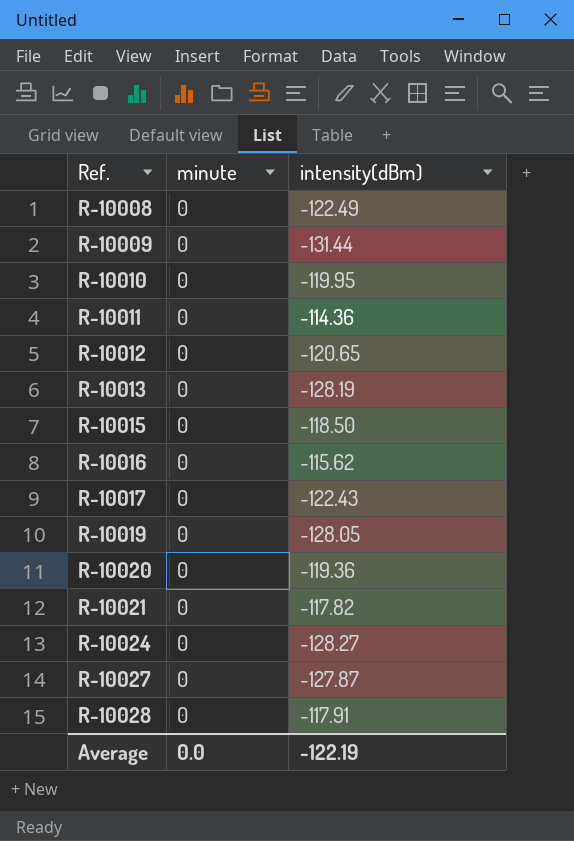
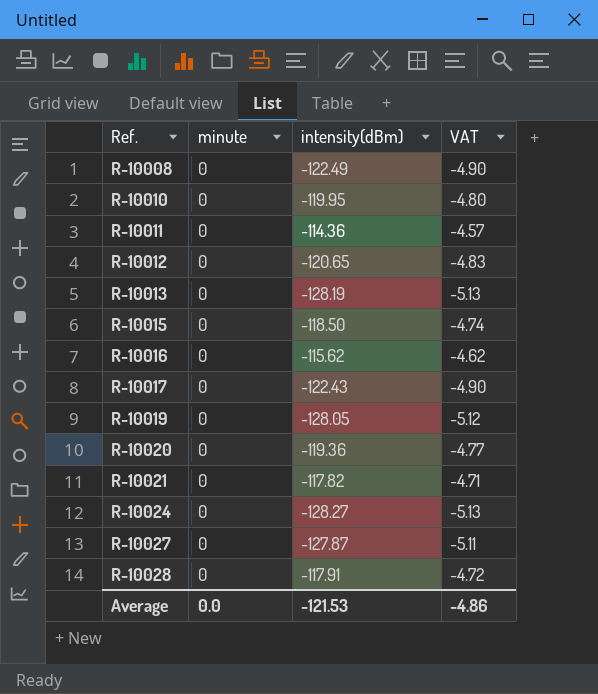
column VAT | formula: none -> [intensity(dBm)] * 0.04
row R-10009: 0 | -131.44 -> none
Average | intensity(dBm): -122.19 -> -121.53

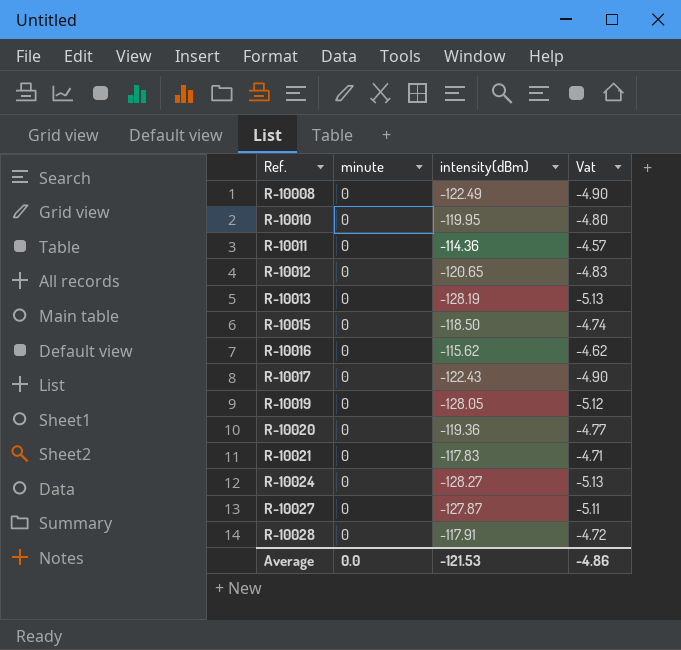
column name: VAT -> Vat
R-10021 | intensity(dBm): -117.82 -> -117.83

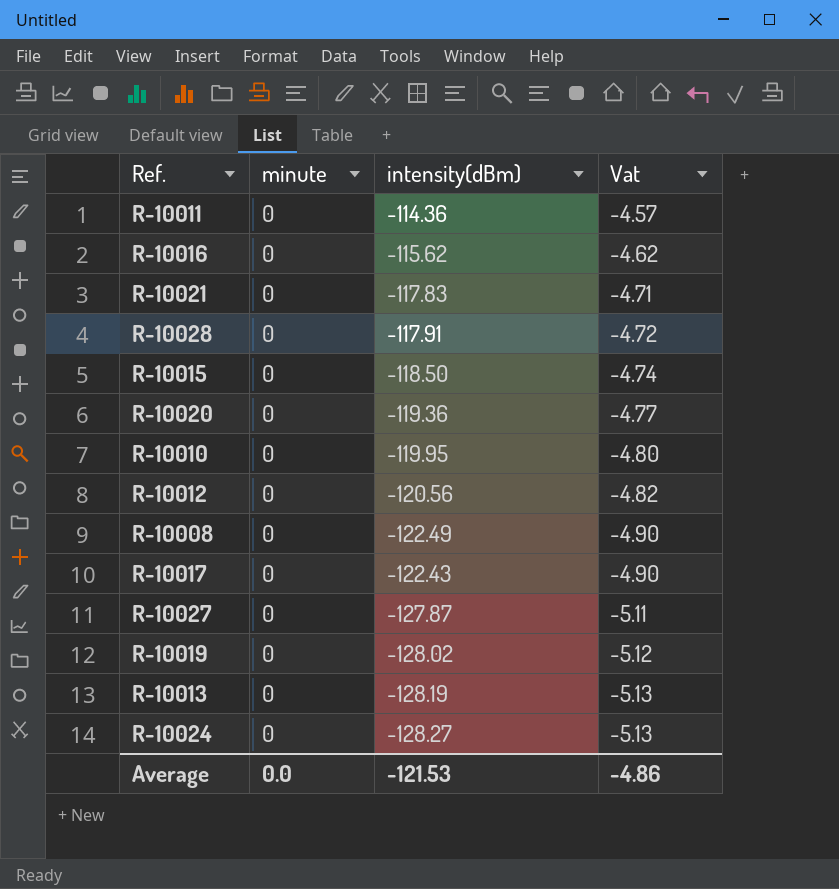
row order: Ref. ascending -> Vat descending
R-10012 | intensity(dBm): -120.65 -> -120.56
R-10012 | Vat: -4.83 -> -4.82
R-10019 | intensity(dBm): -128.05 -> -128.02

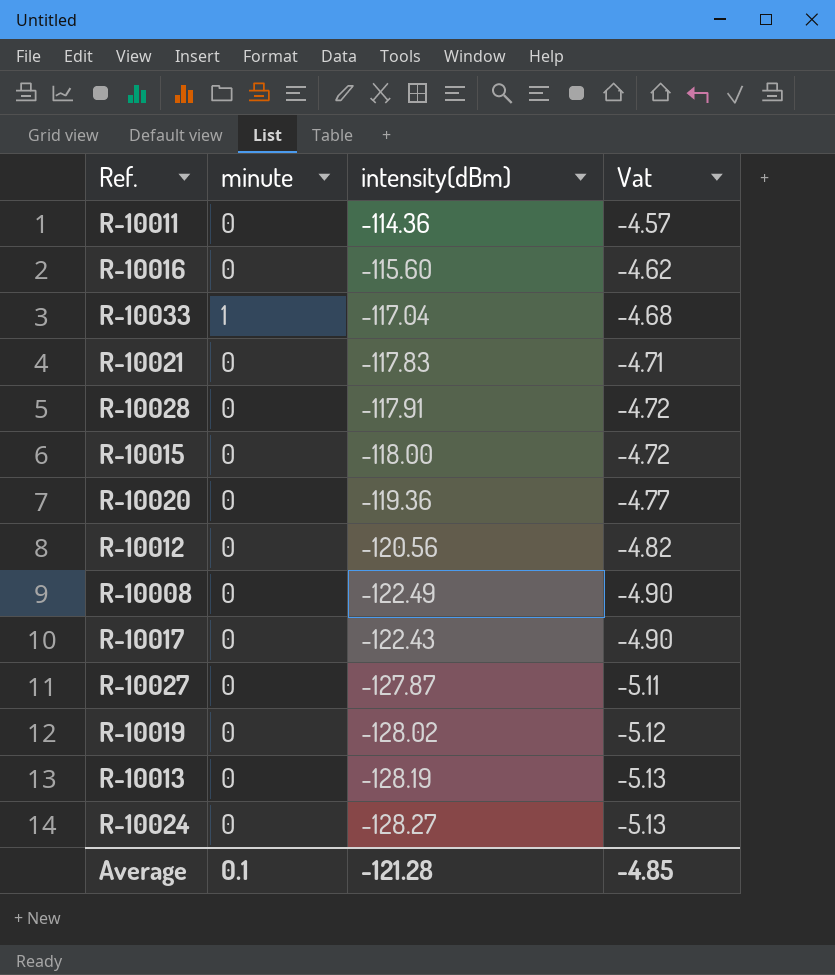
row R-10010: 0 | -119.95 | -4.80 -> none
R-10016 | intensity(dBm): -115.62 -> -115.60
row R-10033: none -> 1 | -117.04 | -4.68
R-10015 | intensity(dBm): -118.50 -> -118.00
R-10015 | Vat: -4.74 -> -4.72
Average | minute: 0.0 -> 0.1
Average | intensity(dBm): -121.53 -> -121.28
Average | Vat: -4.86 -> -4.85

